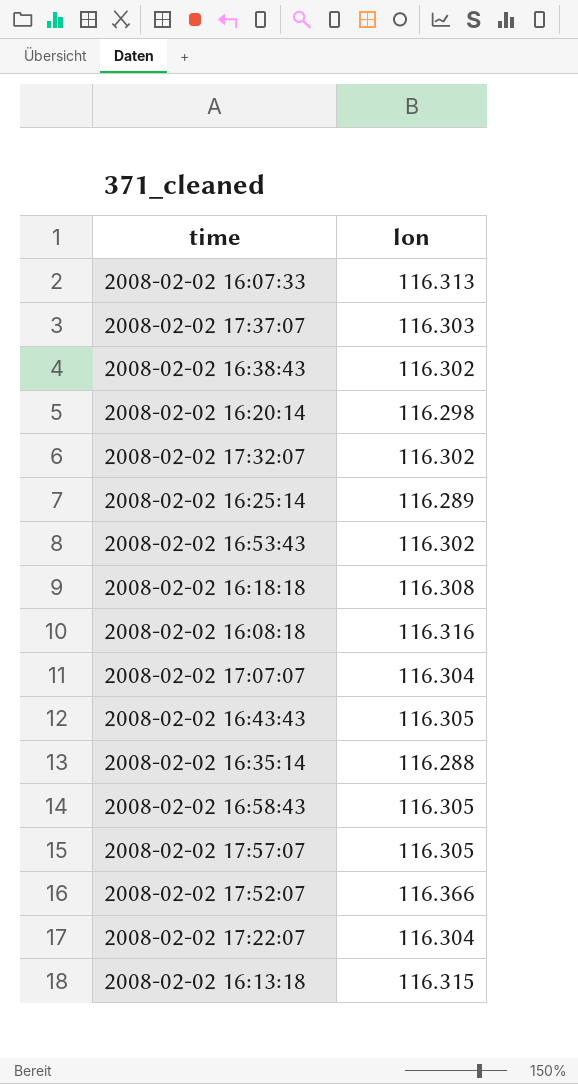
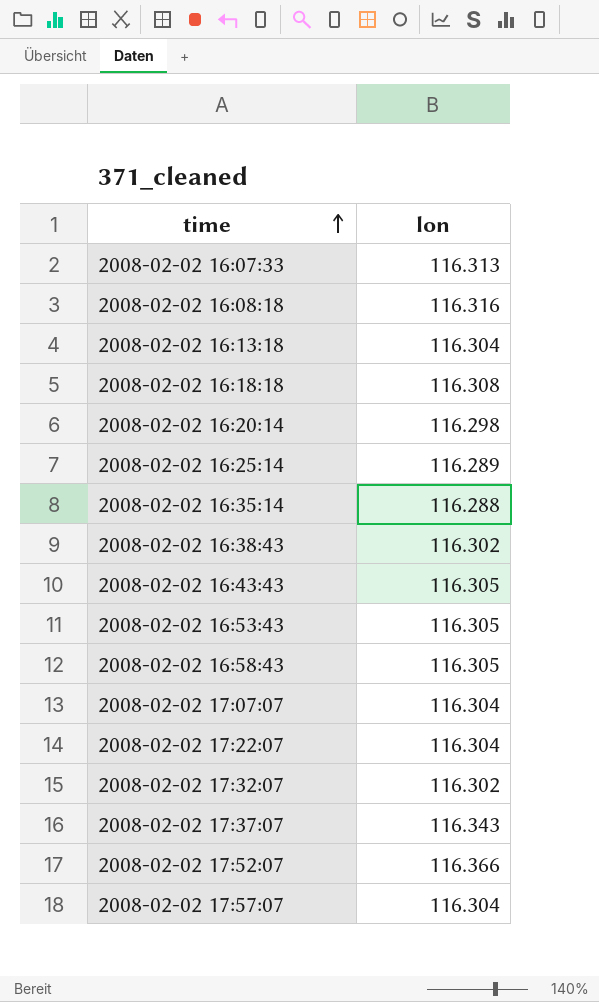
row order: none -> time ascending
2008-02-02 16:13:18 | lon: 116.315 -> 116.304
2008-02-02 16:53:43 | lon: 116.302 -> 116.305
2008-02-02 17:37:07 | lon: 116.303 -> 116.343
2008-02-02 17:57:07 | lon: 116.305 -> 116.304

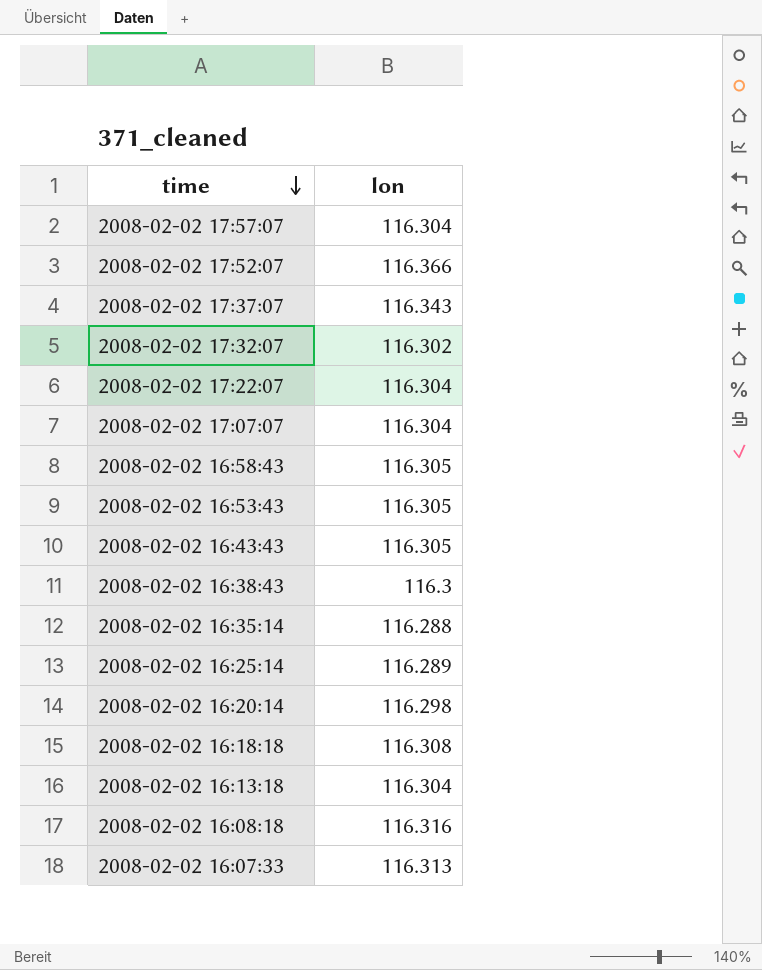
row order: time ascending -> time descending
2008-02-02 16:38:43 | lon: 116.302 -> 116.3

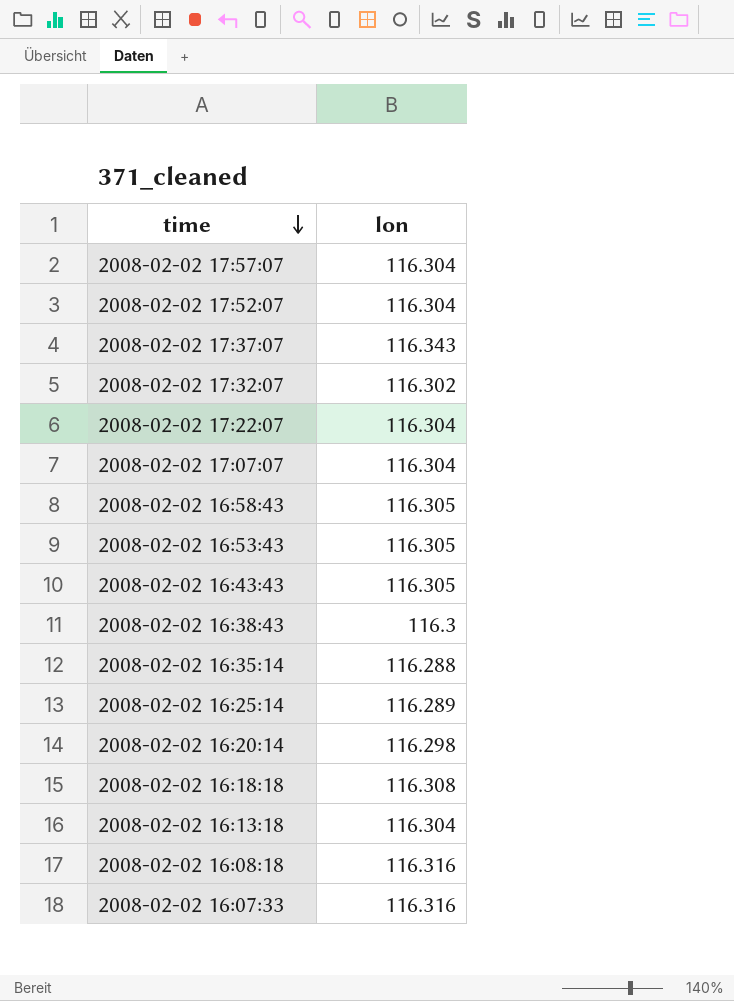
2008-02-02 17:52:07 | lon: 116.366 -> 116.304
2008-02-02 16:07:33 | lon: 116.313 -> 116.316

